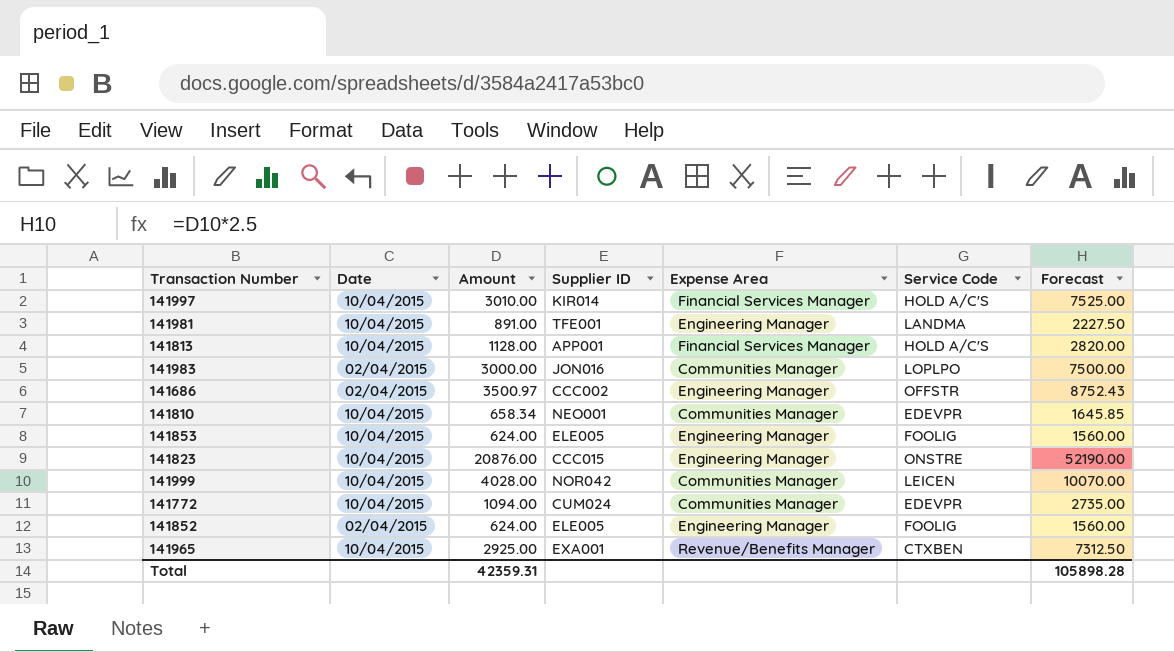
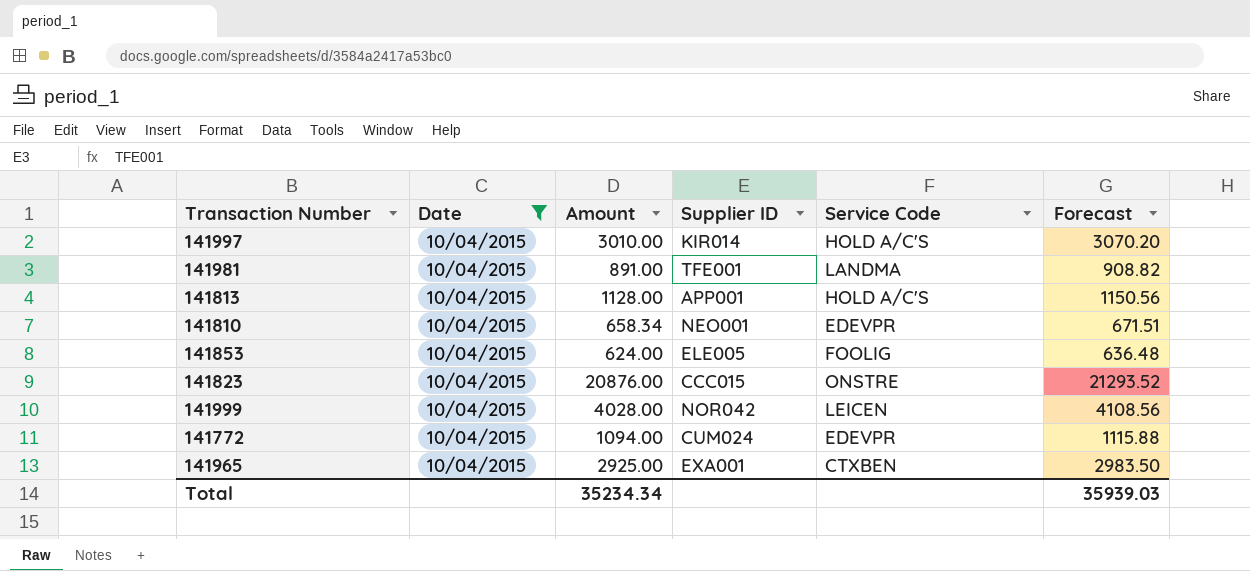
filter: none -> Date = 10/04/2015
column Expense Area | position: 5 -> none
column Forecast | formula: [Amount] * 2.5 -> [Amount] * 1.02
Total | Amount: 42359.31 -> 35234.34
Total | Forecast: 105898.28 -> 35939.03

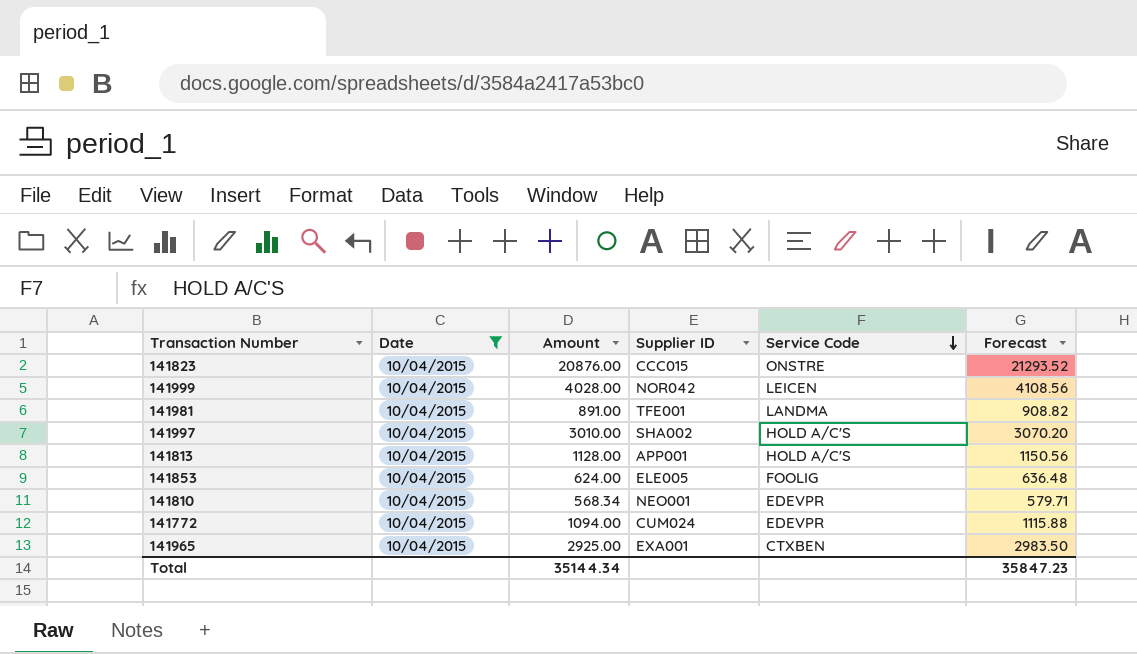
row order: none -> Service Code descending
141997 | Supplier ID: KIR014 -> SHA002
141810 | Amount: 658.34 -> 568.34
141810 | Forecast: 671.51 -> 579.71
Total | Amount: 35234.34 -> 35144.34
Total | Forecast: 35939.03 -> 35847.23

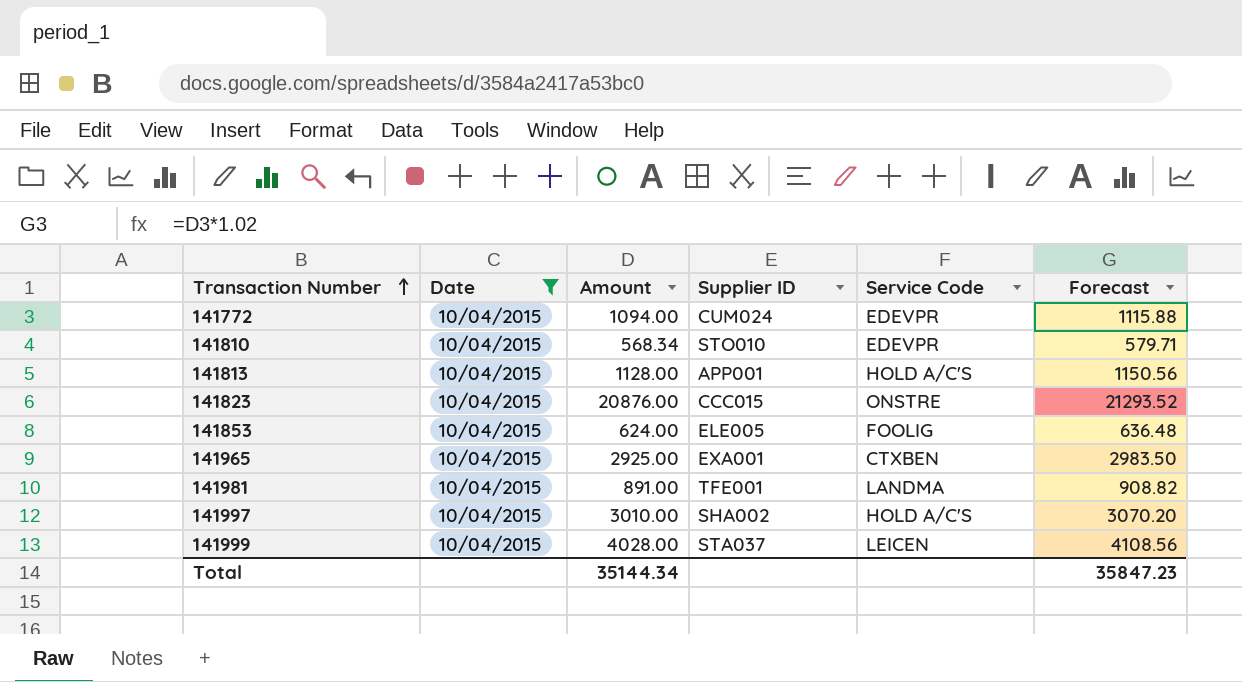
row order: Service Code descending -> Transaction Number ascending
141810 | Supplier ID: NEO001 -> STO010
141999 | Supplier ID: NOR042 -> STA037

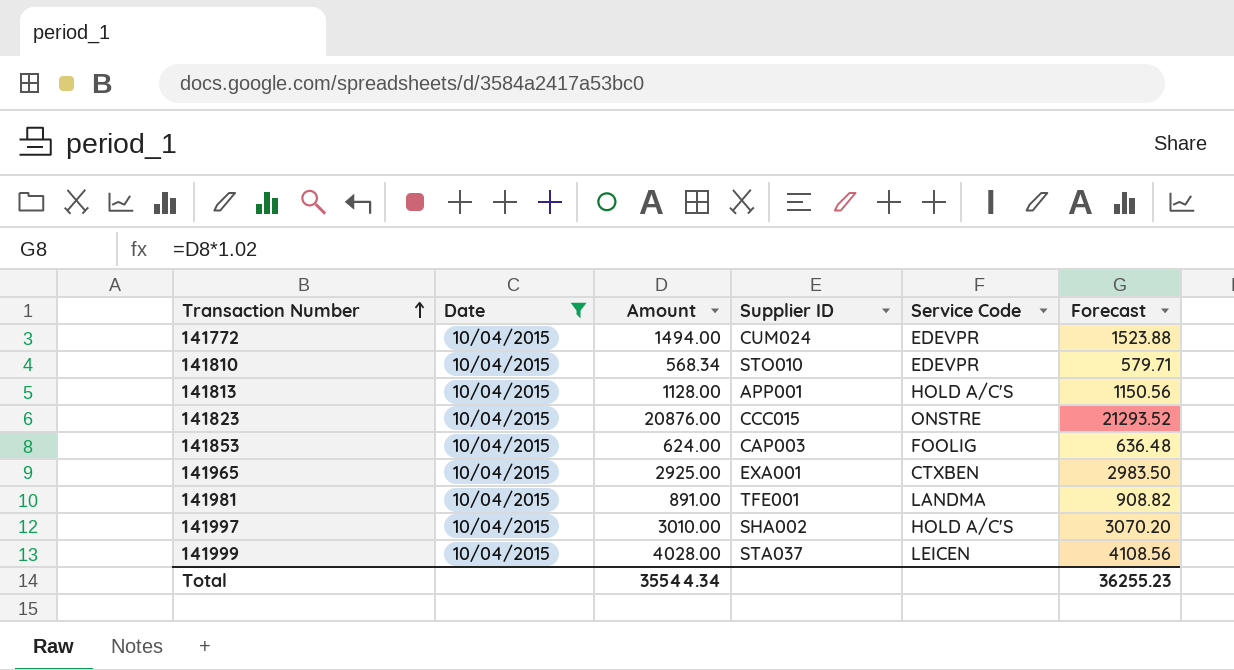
141772 | Amount: 1094.00 -> 1494.00
141772 | Forecast: 1115.88 -> 1523.88
141853 | Supplier ID: ELE005 -> CAP003
Total | Amount: 35144.34 -> 35544.34
Total | Forecast: 35847.23 -> 36255.23

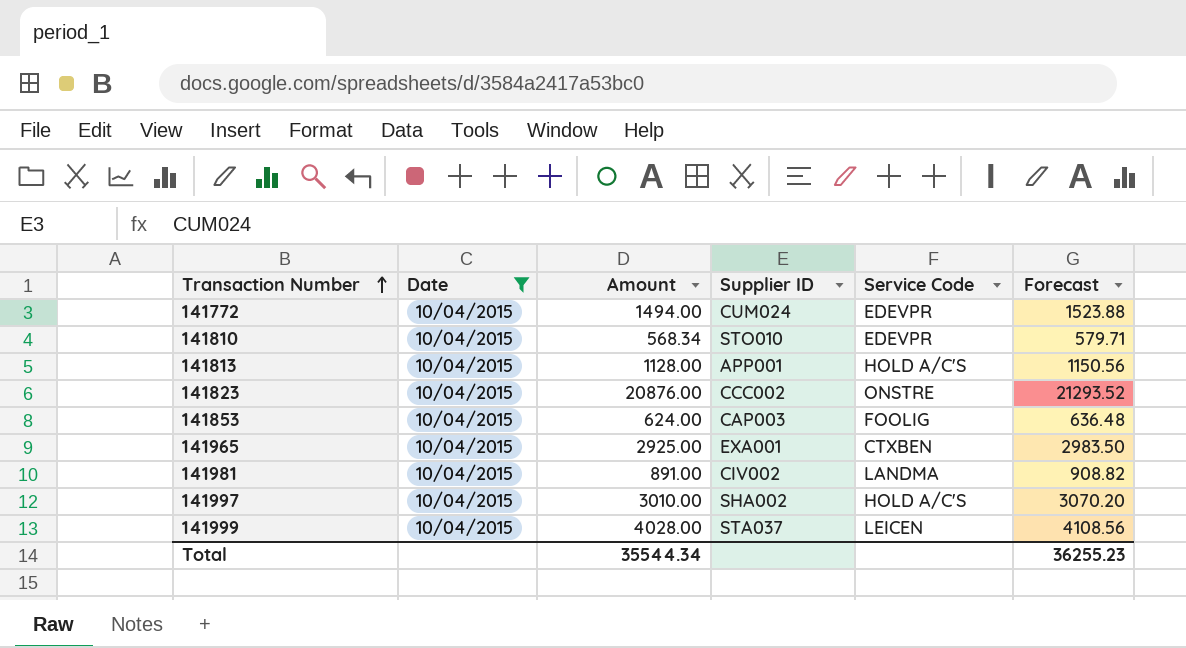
141823 | Supplier ID: CCC015 -> CCC002
141981 | Supplier ID: TFE001 -> CIV002

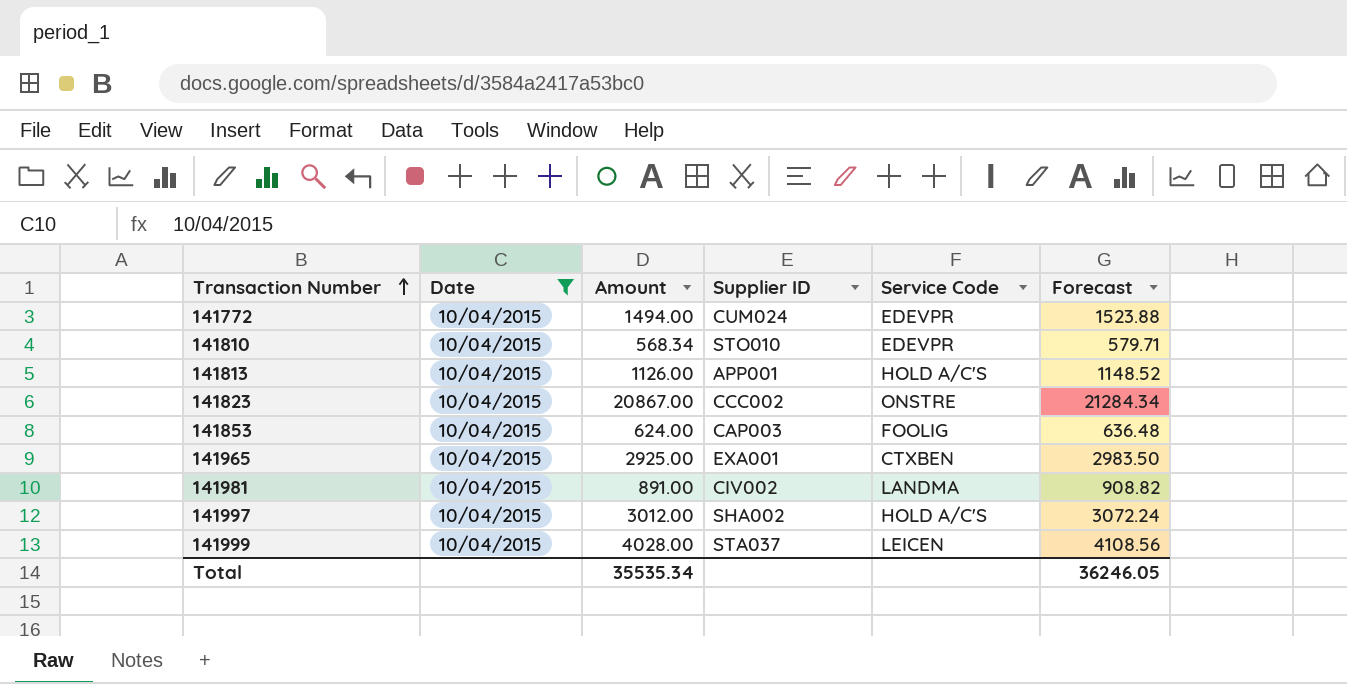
141813 | Amount: 1128.00 -> 1126.00
141813 | Forecast: 1150.56 -> 1148.52
141823 | Amount: 20876.00 -> 20867.00
141823 | Forecast: 21293.52 -> 21284.34
141997 | Amount: 3010.00 -> 3012.00
141997 | Forecast: 3070.20 -> 3072.24
Total | Amount: 35544.34 -> 35535.34
Total | Forecast: 36255.23 -> 36246.05

